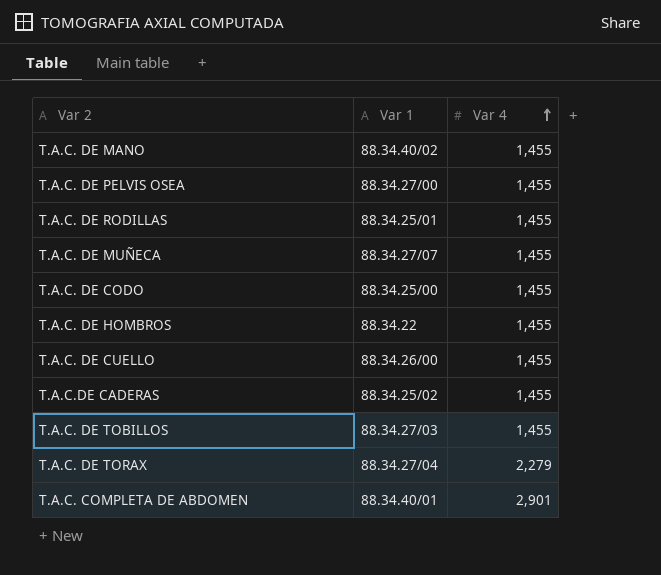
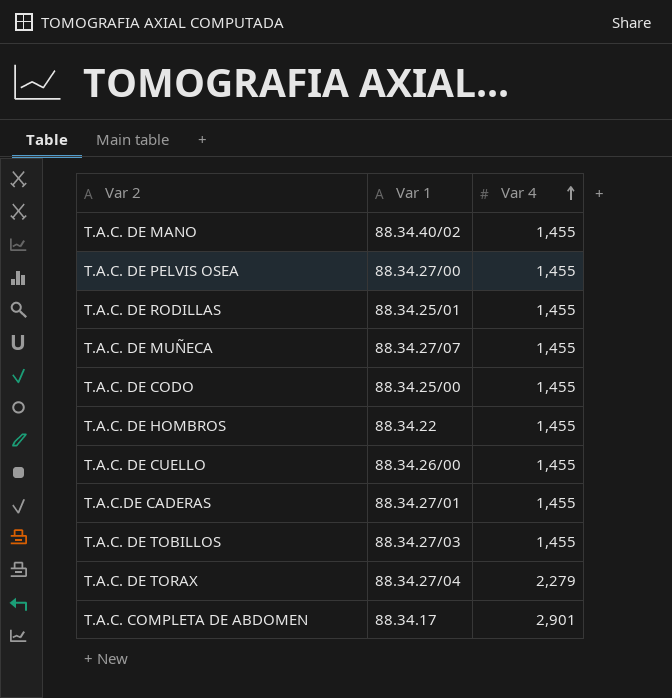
T.A.C.DE CADERAS | Var 1: 88.34.25/02 -> 88.34.27/01
T.A.C. COMPLETA DE ABDOMEN | Var 1: 88.34.40/01 -> 88.34.17

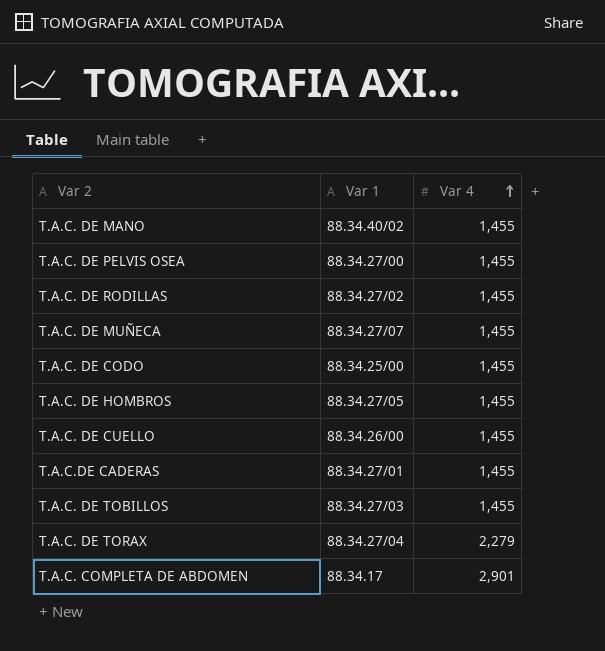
T.A.C. DE RODILLAS | Var 1: 88.34.25/01 -> 88.34.27/02
T.A.C. DE HOMBROS | Var 1: 88.34.22 -> 88.34.27/05

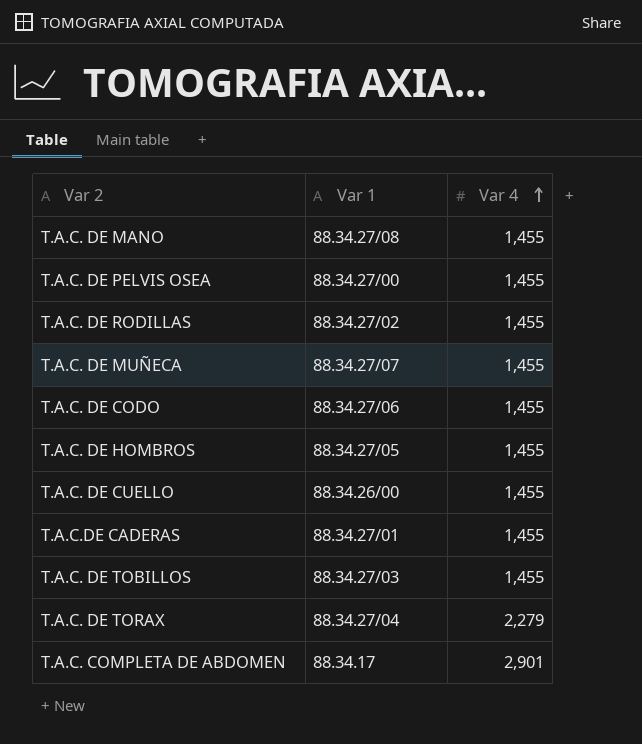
T.A.C. DE MANO | Var 1: 88.34.40/02 -> 88.34.27/08
T.A.C. DE CODO | Var 1: 88.34.25/00 -> 88.34.27/06

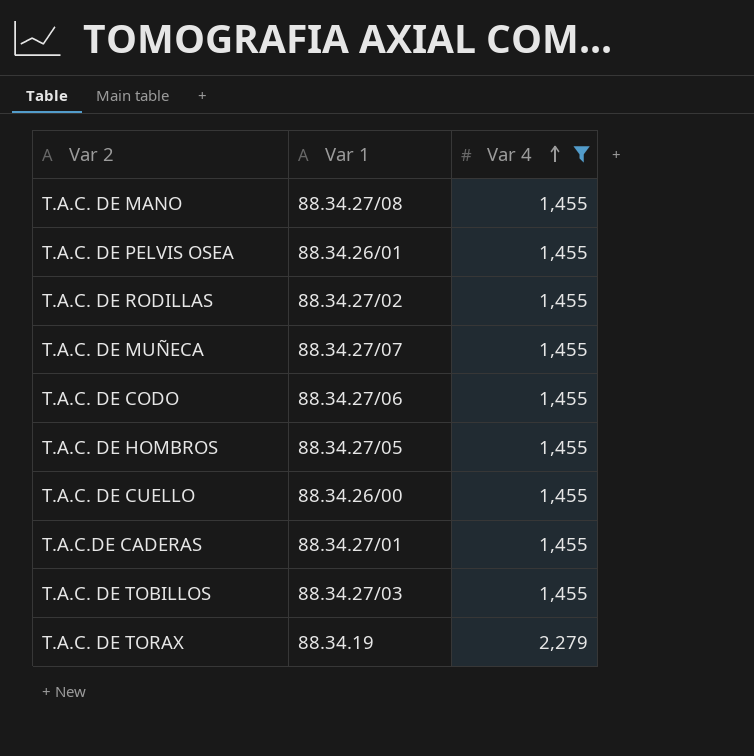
filter: none -> Var 4 != 2,901
T.A.C. DE PELVIS OSEA | Var 1: 88.34.27/00 -> 88.34.26/01
T.A.C. DE TORAX | Var 1: 88.34.27/04 -> 88.34.19

